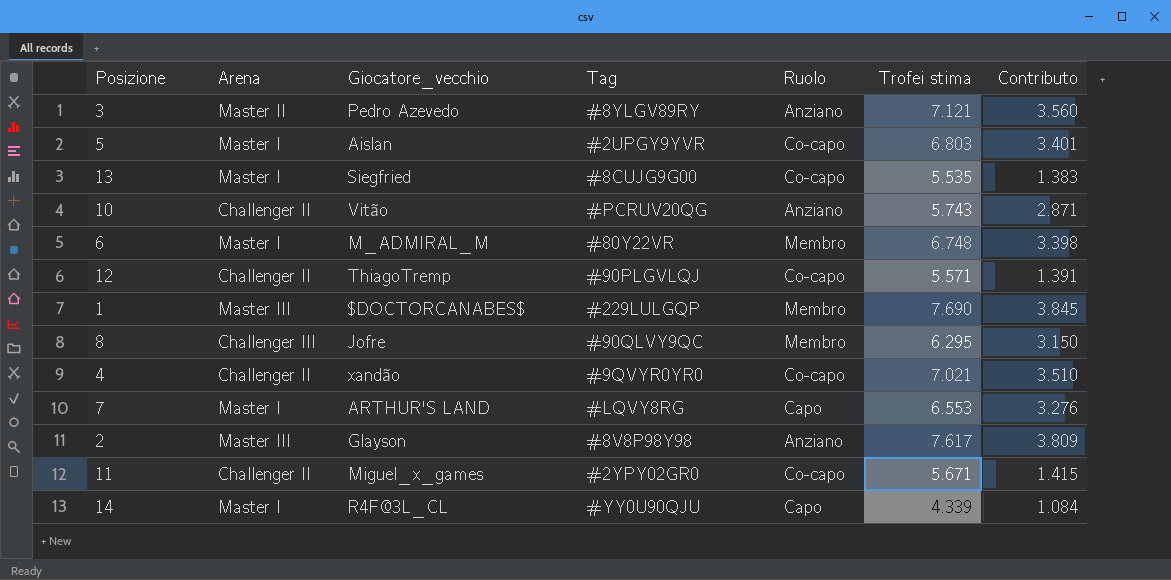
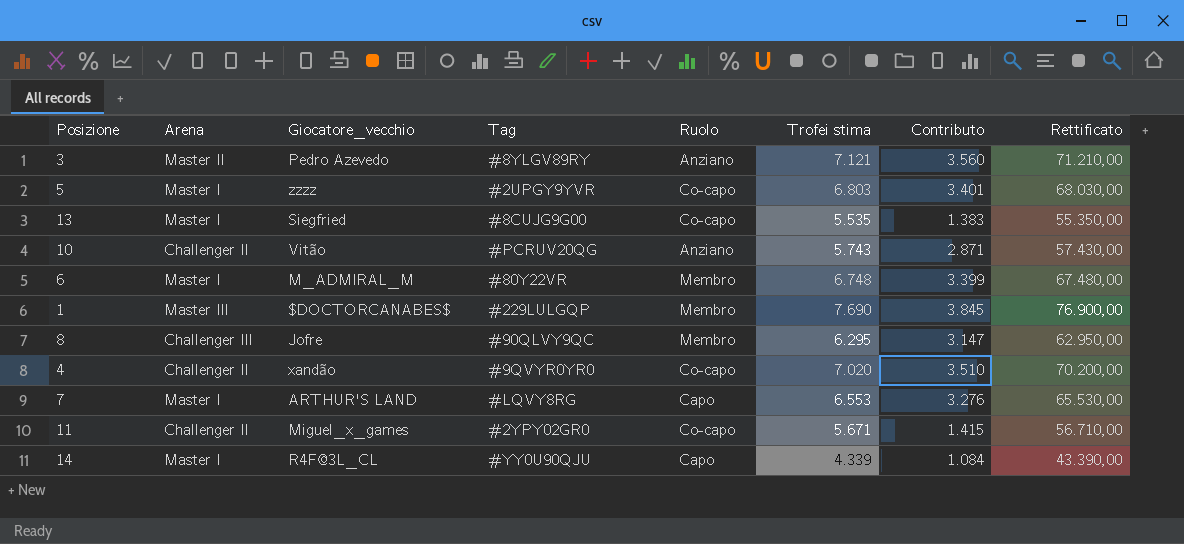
column Rettificato | formula: none -> [Trofei stima] * 10
row 12: Challenger II | ThiagoTremp | #90PLGVLQJ | Co-capo | 5.571 | 1.391 -> none
row 2: Master III | Glayson | #8V8P98Y98 | Anziano | 7.617 | 3.809 -> none
5 | Giocatore_vecchio: Aislan -> zzzz
6 | Contributo: 3.398 -> 3.399
8 | Contributo: 3.150 -> 3.147
4 | Trofei stima: 7.021 -> 7.020

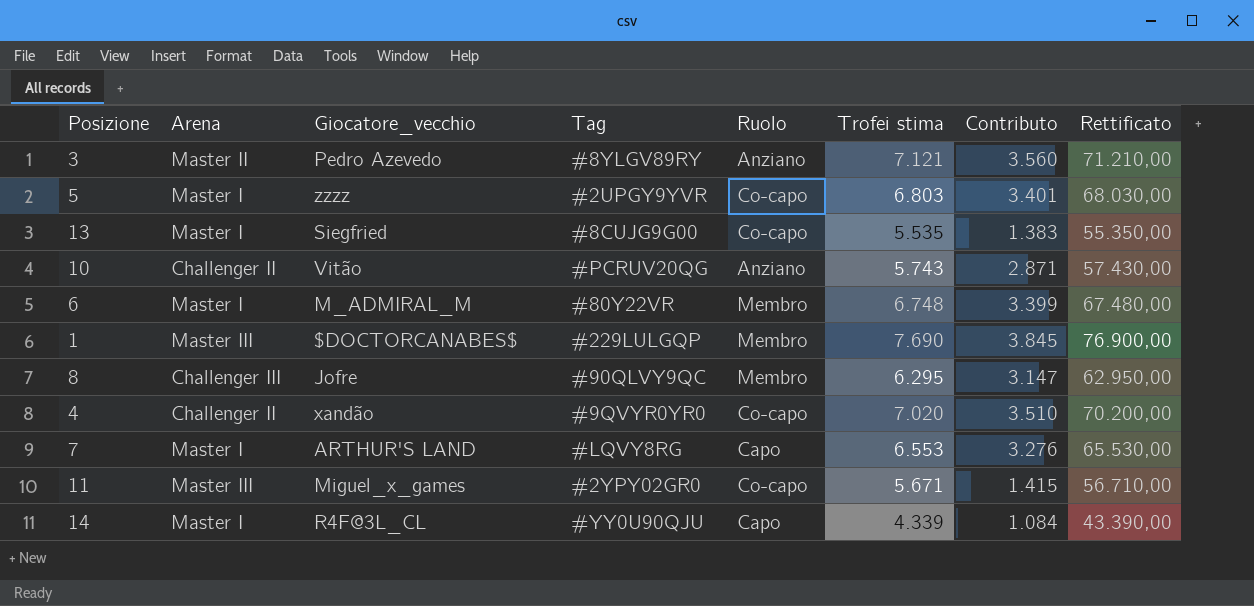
11 | Arena: Challenger II -> Master III

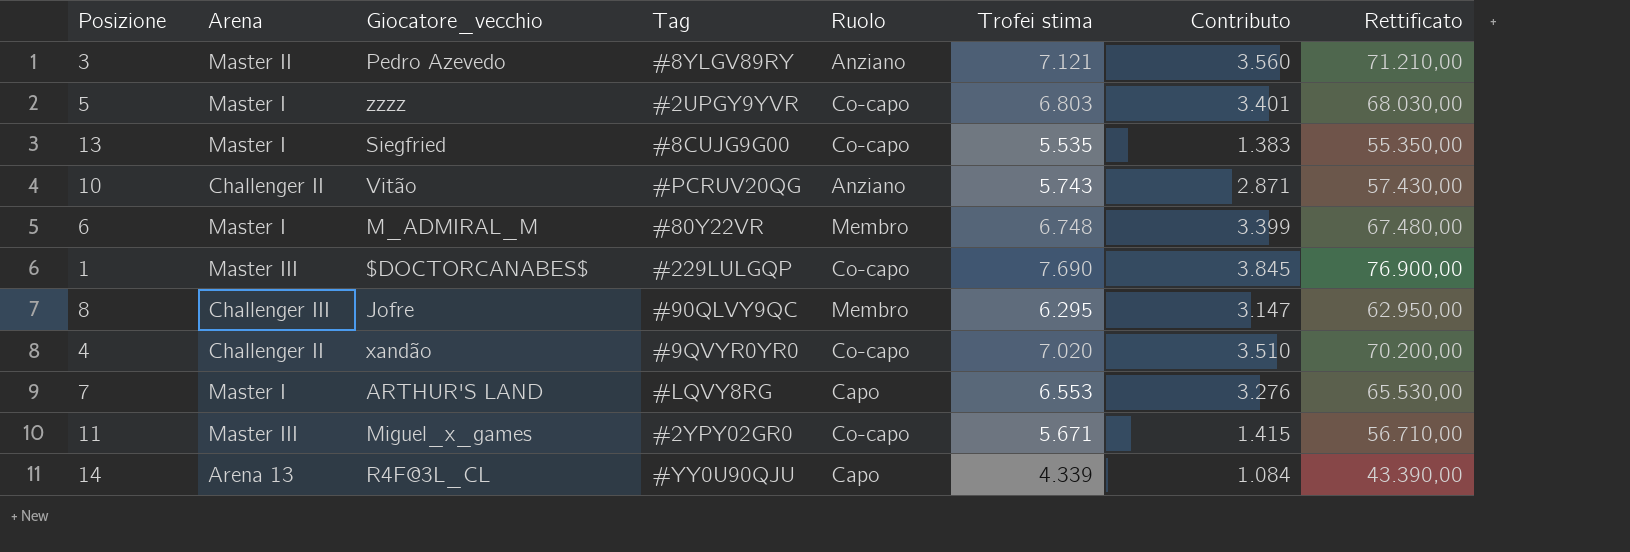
1 | Ruolo: Membro -> Co-capo
14 | Arena: Master I -> Arena 13

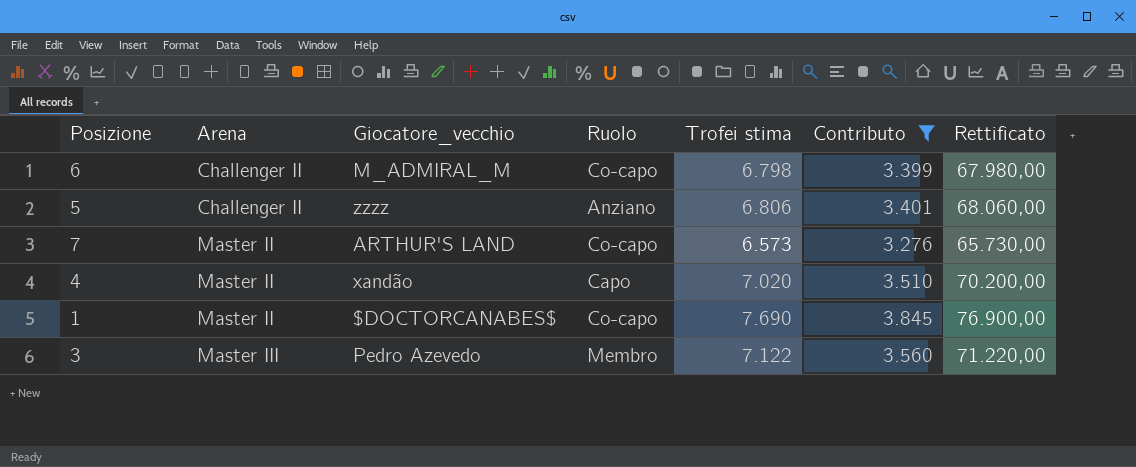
filter: none -> Contributo >= 3.276
row order: none -> Arena ascending
column Tag | position: 4 -> none
6 | Arena: Master I -> Challenger II
6 | Ruolo: Membro -> Co-capo
6 | Trofei stima: 6.748 -> 6.798
6 | Rettificato: 67.480,00 -> 67.980,00
5 | Arena: Master I -> Challenger II
5 | Ruolo: Co-capo -> Anziano
5 | Trofei stima: 6.803 -> 6.806
5 | Rettificato: 68.030,00 -> 68.060,00
7 | Arena: Master I -> Master II
7 | Ruolo: Capo -> Co-capo
7 | Trofei stima: 6.553 -> 6.573
7 | Rettificato: 65.530,00 -> 65.730,00
4 | Arena: Challenger II -> Master II
4 | Ruolo: Co-capo -> Capo
1 | Arena: Master III -> Master II
3 | Arena: Master II -> Master III
3 | Ruolo: Anziano -> Membro
3 | Trofei stima: 7.121 -> 7.122
3 | Rettificato: 71.210,00 -> 71.220,00

